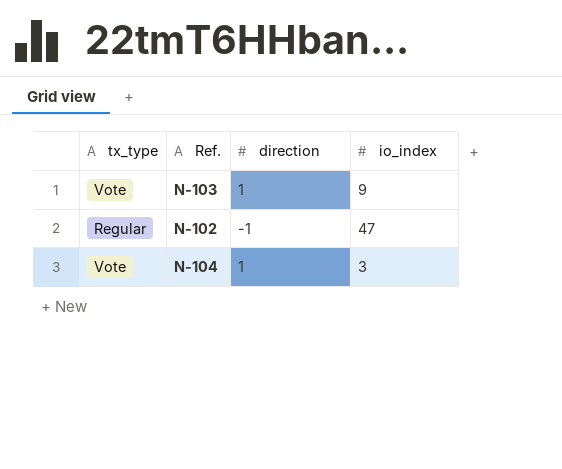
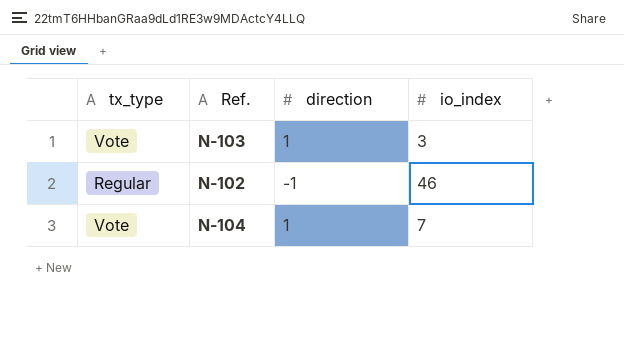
N-103 | io_index: 9 -> 3
N-102 | io_index: 47 -> 46
N-104 | io_index: 3 -> 7

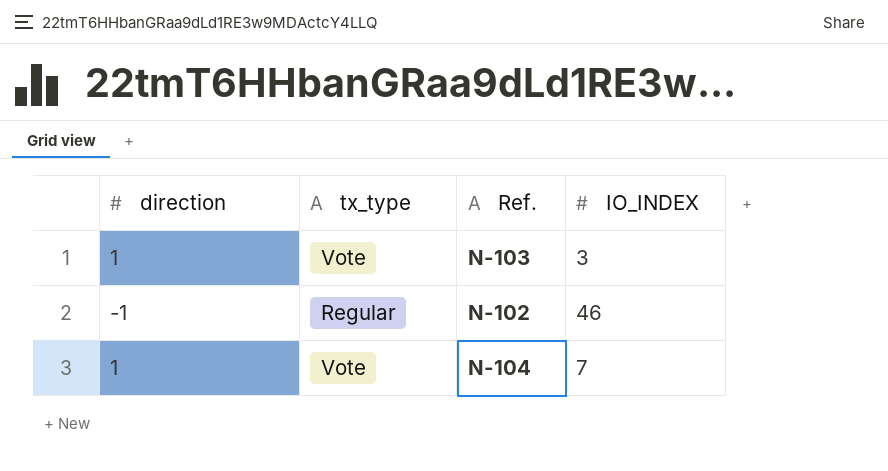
column direction | position: 3 -> 1
column name: io_index -> IO_INDEX

